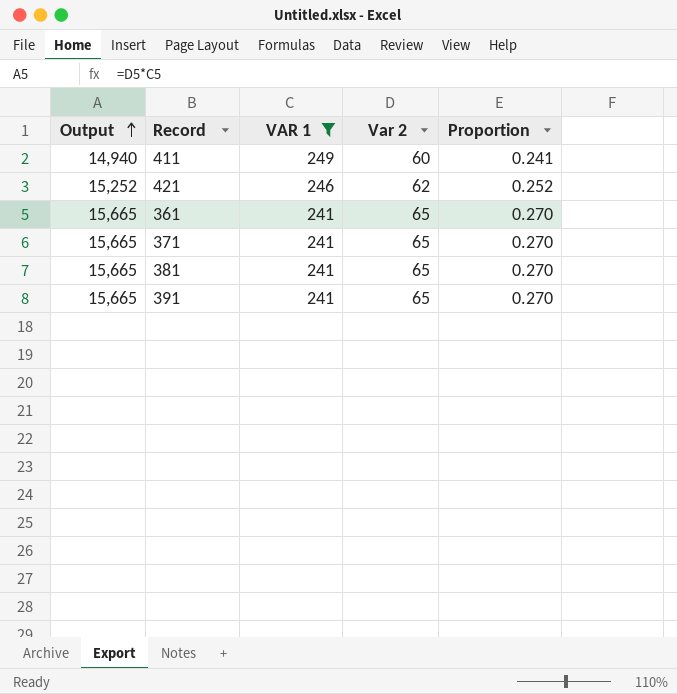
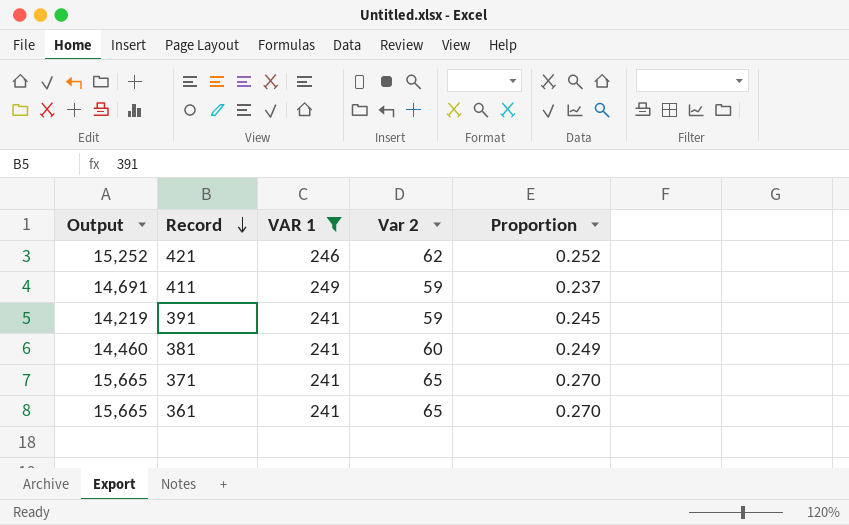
row order: Output ascending -> Record descending
411 | Output: 14,940 -> 14,691
411 | Var 2: 60 -> 59
411 | Proportion: 0.241 -> 0.237
391 | Output: 15,665 -> 14,219
391 | Var 2: 65 -> 59
391 | Proportion: 0.270 -> 0.245
381 | Output: 15,665 -> 14,460
381 | Var 2: 65 -> 60
381 | Proportion: 0.270 -> 0.249

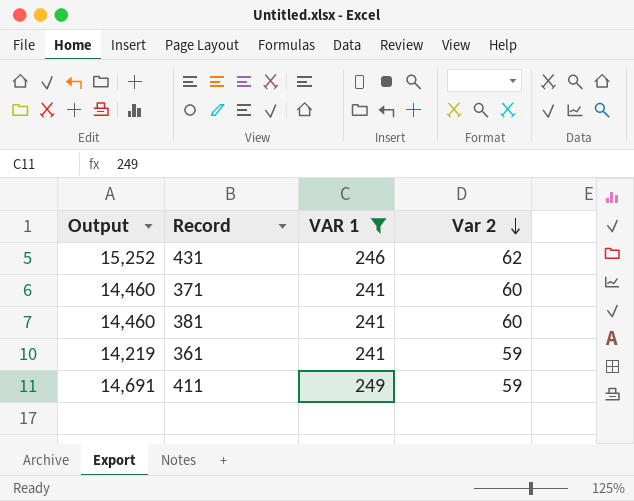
row order: Record descending -> Var 2 descending
column Proportion | formula: [Var 2] / [VAR 1] -> none
row 421: 15,252 | 246 | 62 | 0.252 -> none
row 391: 14,219 | 241 | 59 | 0.245 -> none
row 431: none -> 15,252 | 246 | 62
371 | Output: 15,665 -> 14,460
371 | Var 2: 65 -> 60
361 | Output: 15,665 -> 14,219
361 | Var 2: 65 -> 59

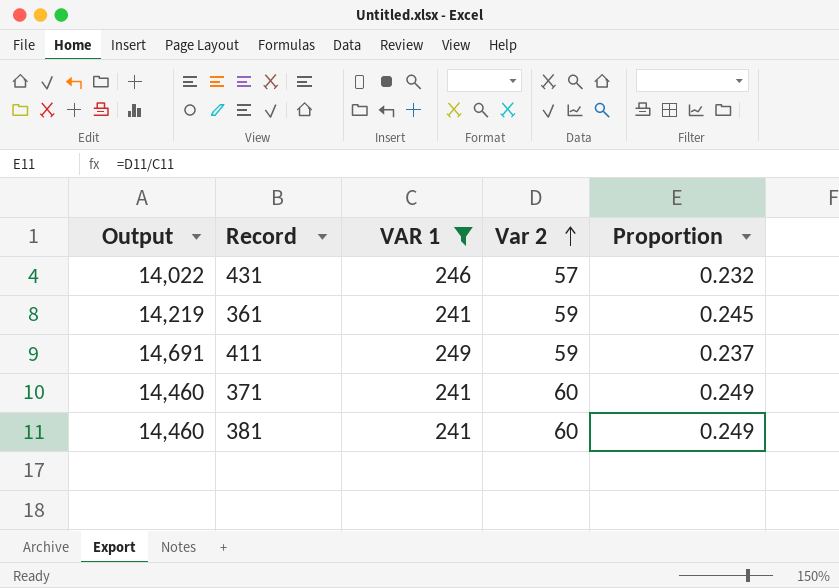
row order: Var 2 descending -> Var 2 ascending
column Proportion | formula: none -> [Var 2] / [VAR 1]
431 | Output: 15,252 -> 14,022
431 | Var 2: 62 -> 57

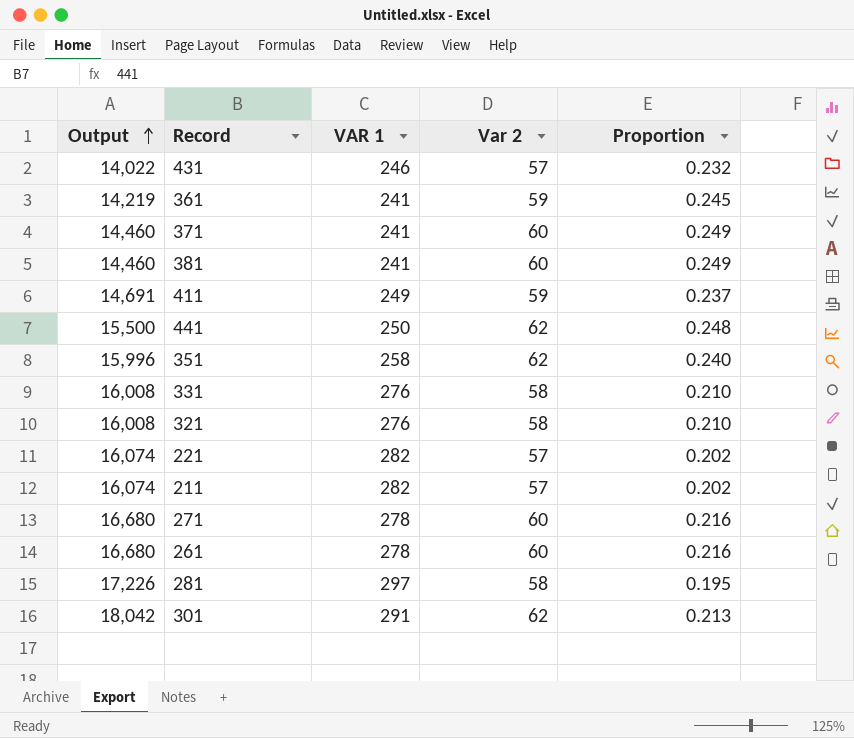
filter: VAR 1 <= 249 -> none
row order: Var 2 ascending -> Output ascending

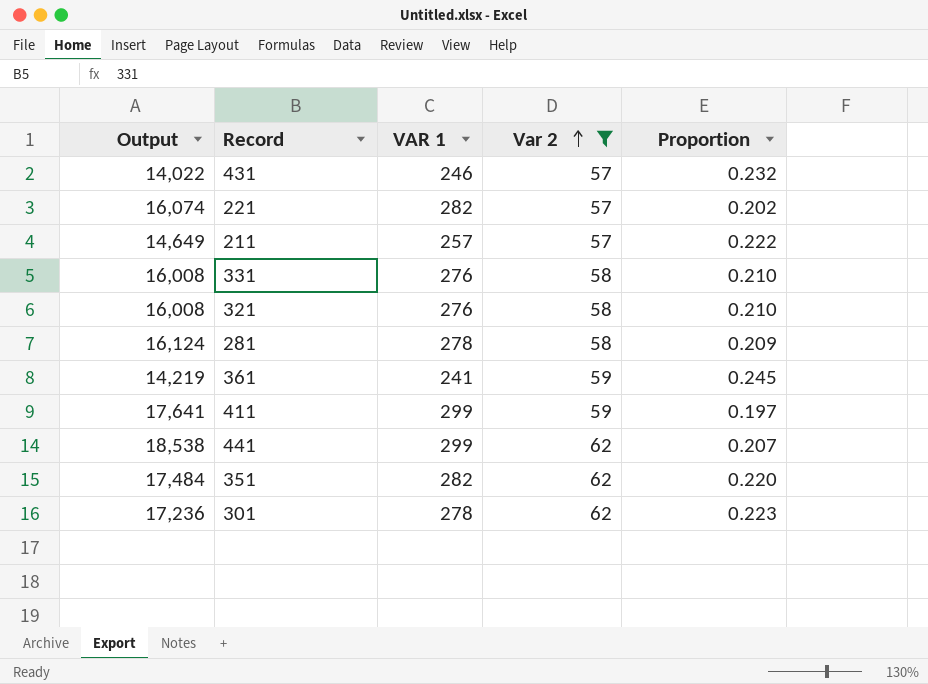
filter: none -> Var 2 != 60
row order: Output ascending -> Var 2 ascending
211 | Output: 16,074 -> 14,649
211 | VAR 1: 282 -> 257
211 | Proportion: 0.202 -> 0.222
281 | Output: 17,226 -> 16,124
281 | VAR 1: 297 -> 278
281 | Proportion: 0.195 -> 0.209
411 | Output: 14,691 -> 17,641
411 | VAR 1: 249 -> 299
411 | Proportion: 0.237 -> 0.197
441 | Output: 15,500 -> 18,538
441 | VAR 1: 250 -> 299
441 | Proportion: 0.248 -> 0.207
351 | Output: 15,996 -> 17,484
351 | VAR 1: 258 -> 282
351 | Proportion: 0.240 -> 0.220
301 | Output: 18,042 -> 17,236
301 | VAR 1: 291 -> 278
301 | Proportion: 0.213 -> 0.223

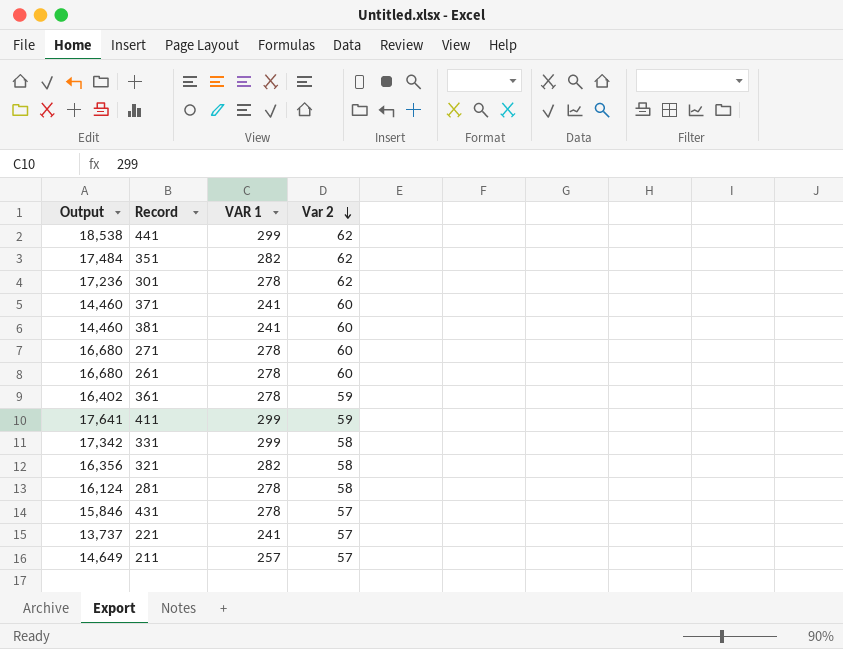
filter: Var 2 != 60 -> none
row order: Var 2 ascending -> Var 2 descending
column Proportion | formula: [Var 2] / [VAR 1] -> none
361 | Output: 14,219 -> 16,402
361 | VAR 1: 241 -> 278
331 | Output: 16,008 -> 17,342
331 | VAR 1: 276 -> 299
321 | Output: 16,008 -> 16,356
321 | VAR 1: 276 -> 282
431 | Output: 14,022 -> 15,846
431 | VAR 1: 246 -> 278
221 | Output: 16,074 -> 13,737
221 | VAR 1: 282 -> 241

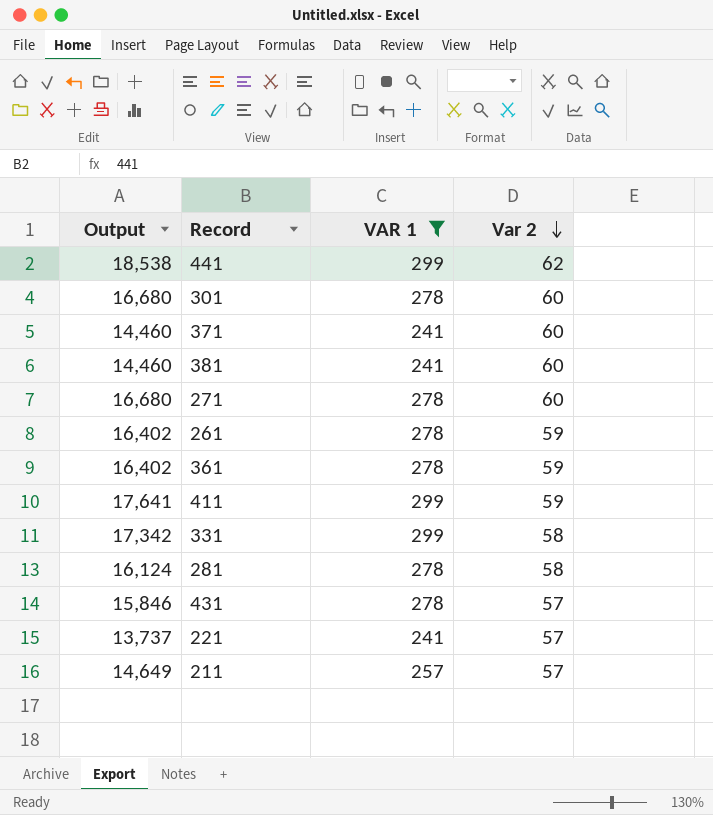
filter: none -> VAR 1 != 282
301 | Output: 17,236 -> 16,680
301 | Var 2: 62 -> 60
261 | Output: 16,680 -> 16,402
261 | Var 2: 60 -> 59

